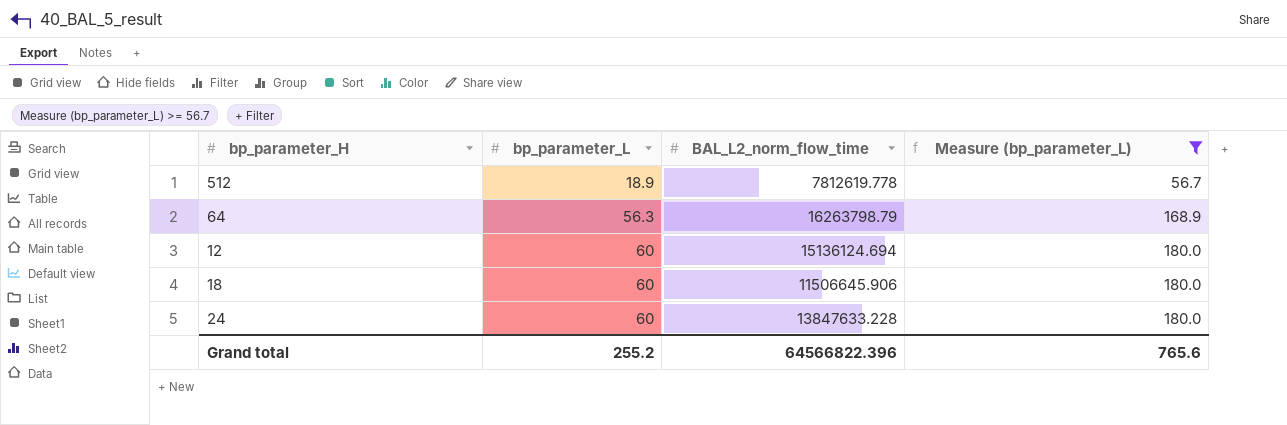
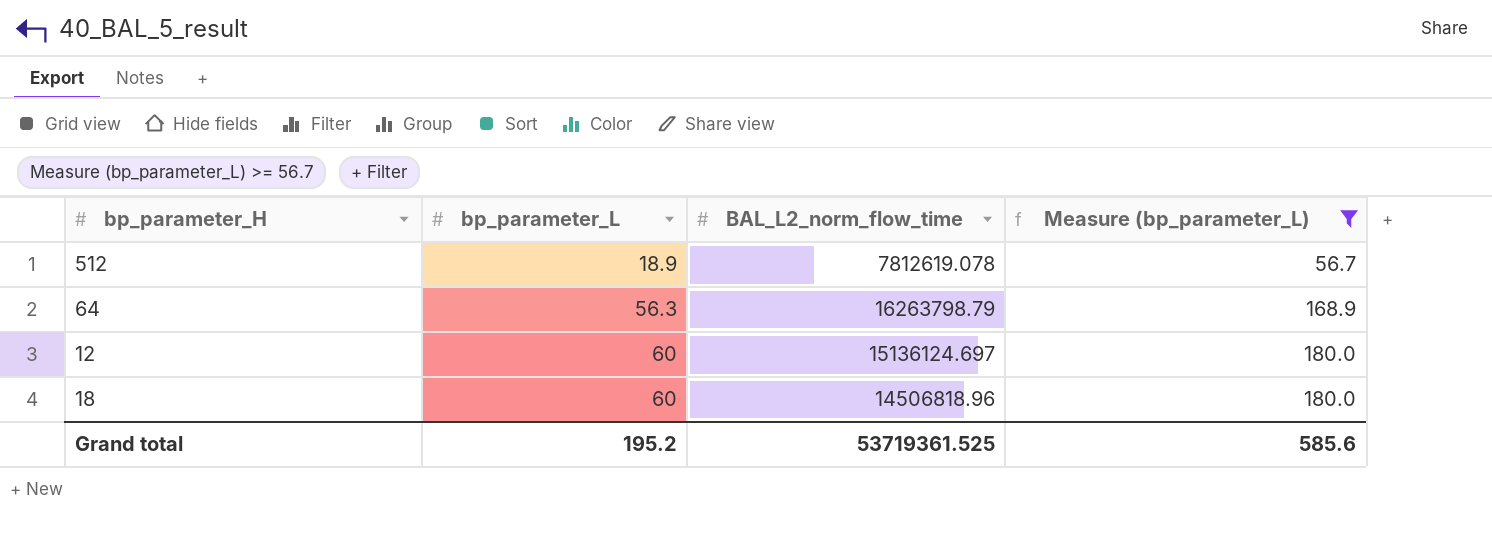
row 24: 60 | 13847633.228 | 180.0 -> none
512 | BAL_L2_norm_flow_time: 7812619.778 -> 7812619.078
12 | BAL_L2_norm_flow_time: 15136124.694 -> 15136124.697
18 | BAL_L2_norm_flow_time: 11506645.906 -> 14506818.96
Grand total | bp_parameter_L: 255.2 -> 195.2
Grand total | BAL_L2_norm_flow_time: 64566822.396 -> 53719361.525
Grand total | Measure (bp_parameter_L): 765.6 -> 585.6

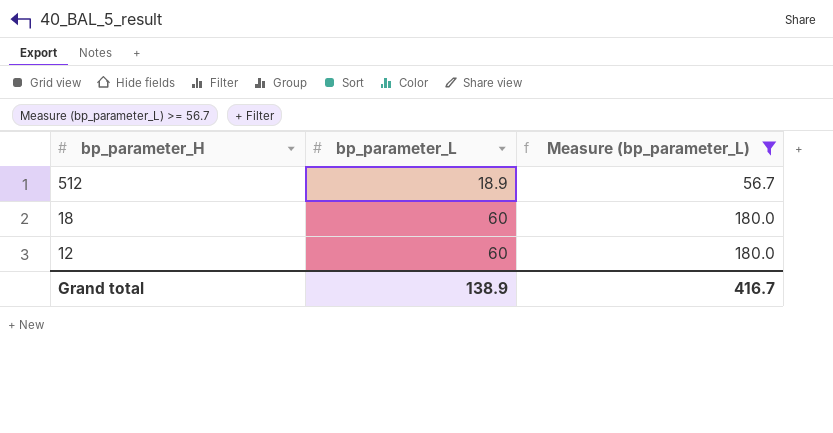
row order: bp_parameter_L ascending -> bp_parameter_H descending
column BAL_L2_norm_flow_time | position: 3 -> none
row 64: 56.3 | 16263798.79 | 168.9 -> none
Grand total | bp_parameter_L: 195.2 -> 138.9
Grand total | Measure (bp_parameter_L): 585.6 -> 416.7

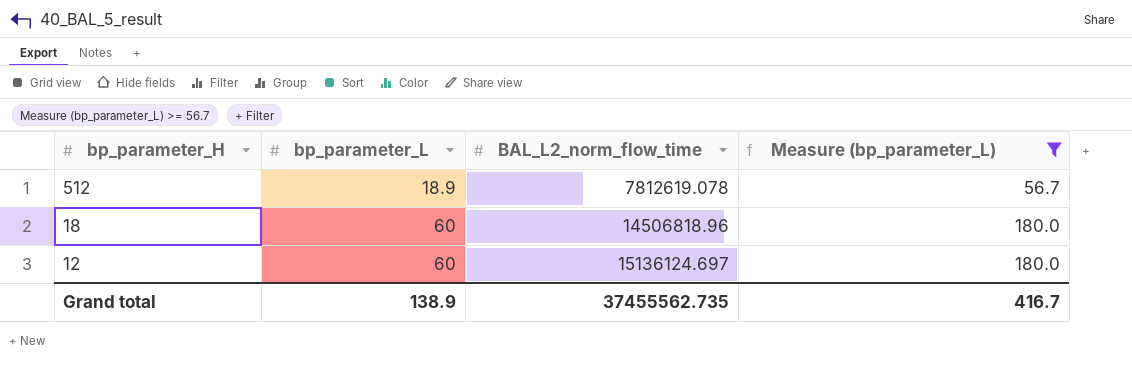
column BAL_L2_norm_flow_time | position: none -> 3

